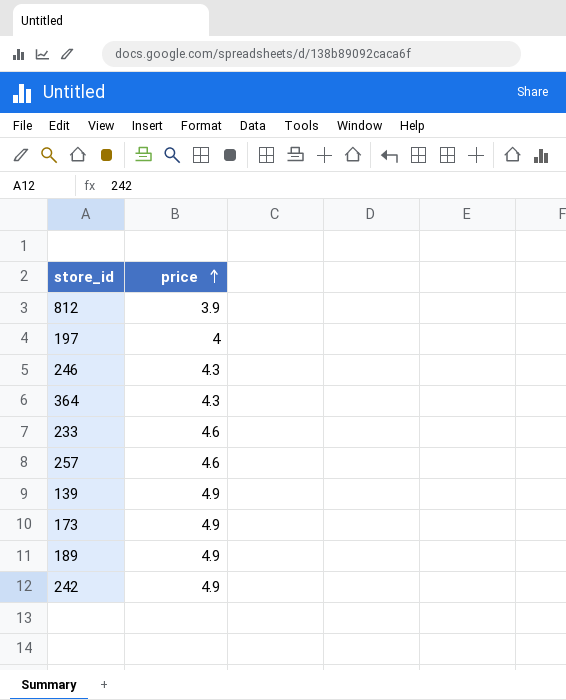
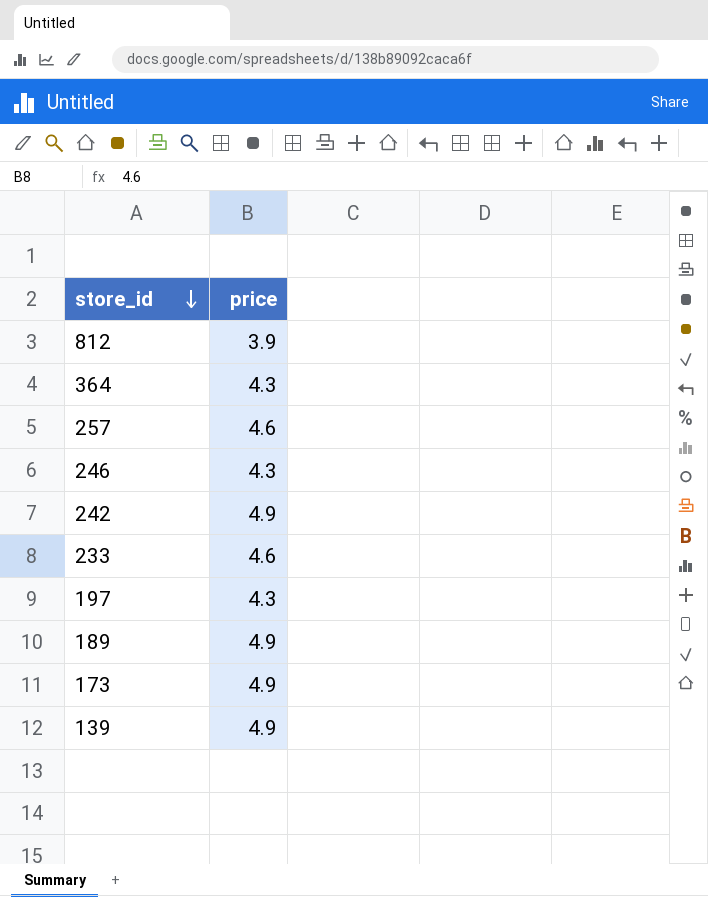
row order: price ascending -> store_id descending
197 | price: 4 -> 4.3

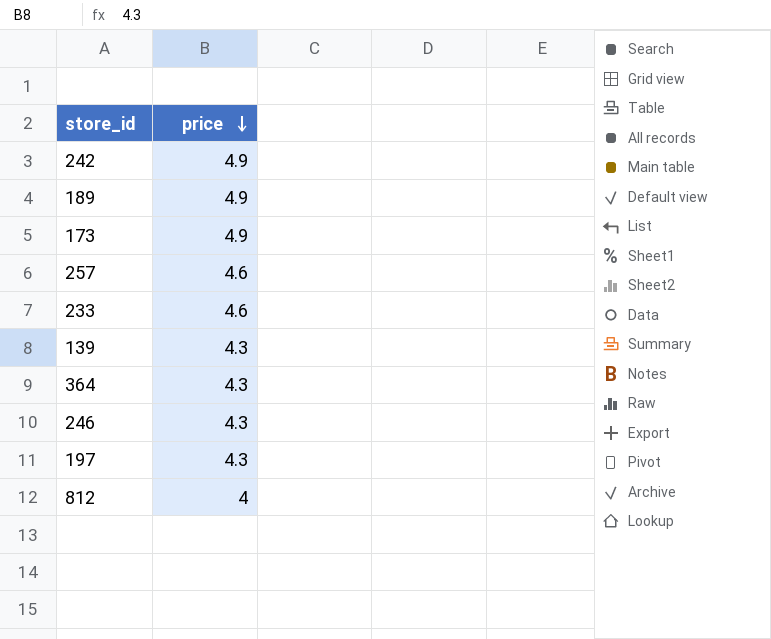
row order: store_id descending -> price descending
139 | price: 4.9 -> 4.3
812 | price: 3.9 -> 4

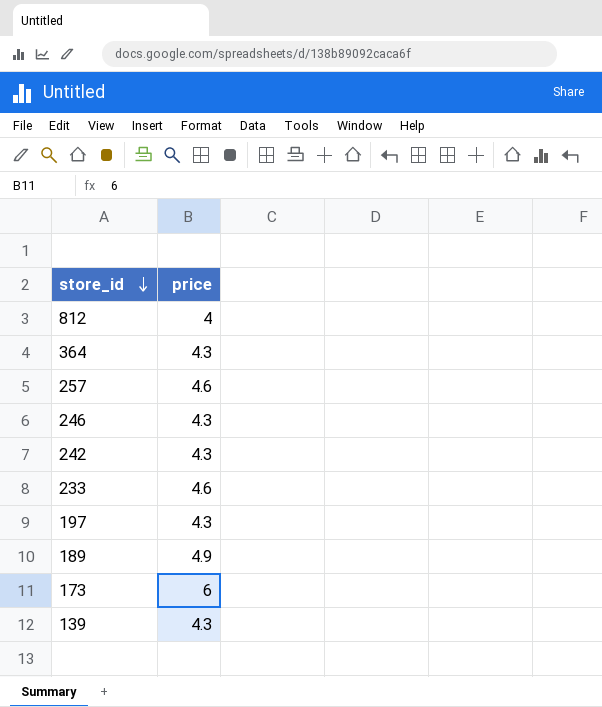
row order: price descending -> store_id descending
242 | price: 4.9 -> 4.3
173 | price: 4.9 -> 6

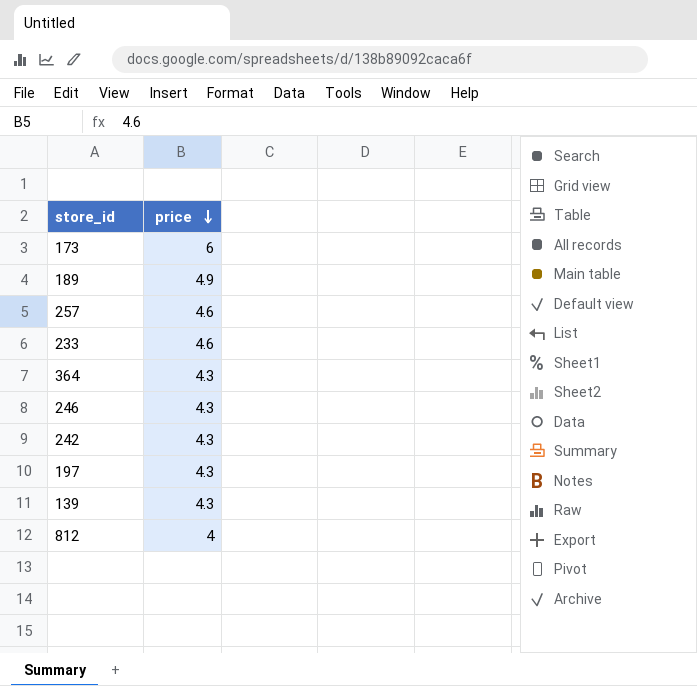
row order: store_id descending -> price descending

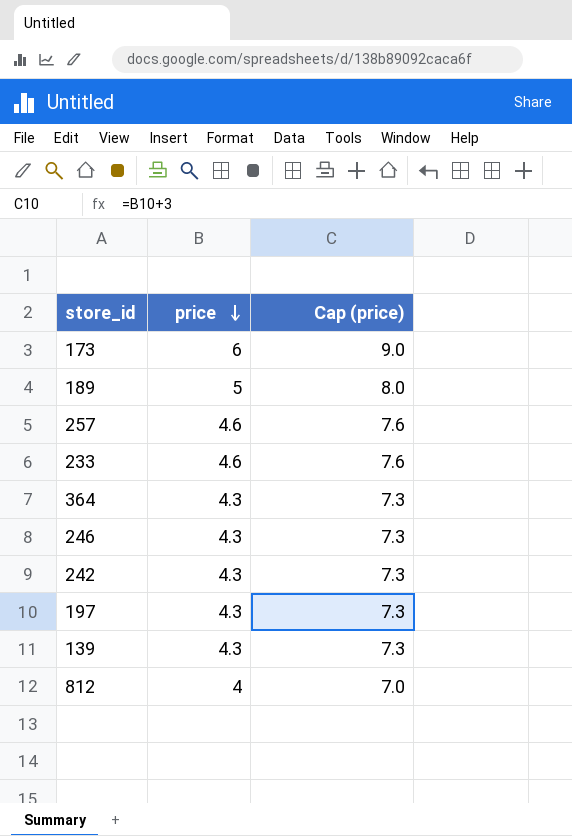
column Cap (price) | formula: none -> [price] + 3
189 | price: 4.9 -> 5

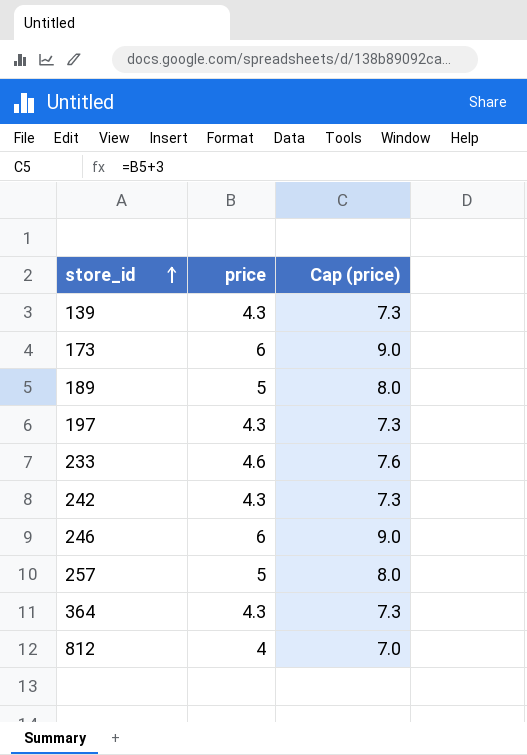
row order: price descending -> store_id ascending
246 | price: 4.3 -> 6
246 | Cap (price): 7.3 -> 9.0
257 | price: 4.6 -> 5
257 | Cap (price): 7.6 -> 8.0

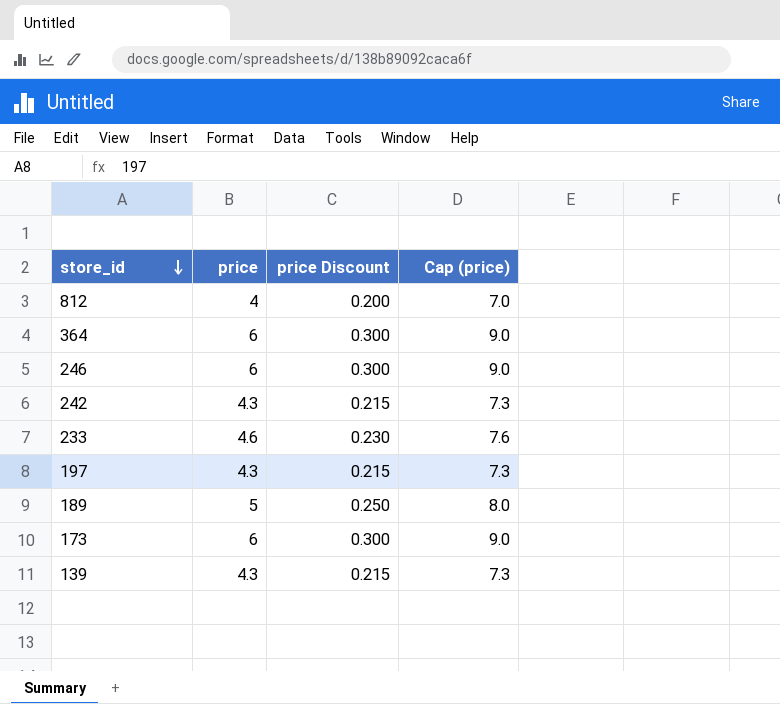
row order: store_id ascending -> store_id descending
column price Discount | formula: none -> [price] * 0.05
row 257: 5 | 8.0 -> none
364 | price: 4.3 -> 6
364 | Cap (price): 7.3 -> 9.0

